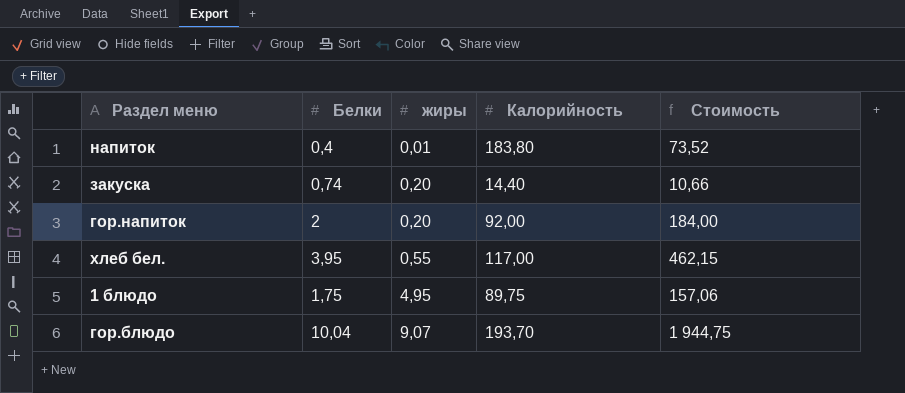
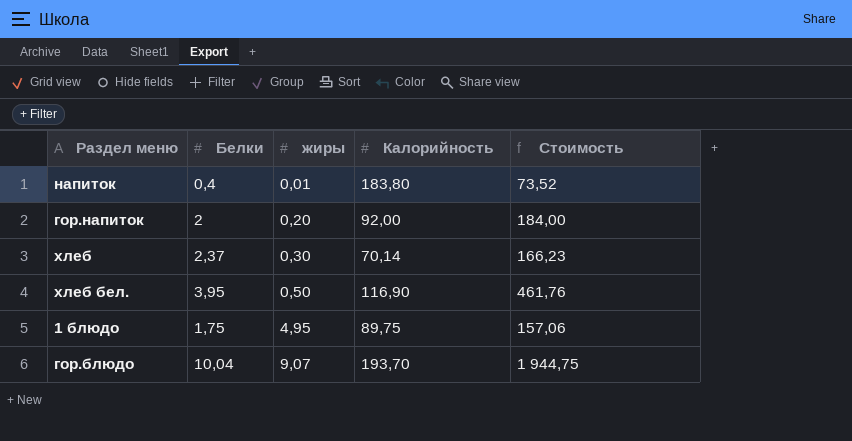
row закуска: 0,74 | 0,20 | 14,40 | 10,66 -> none
row хлеб: none -> 2,37 | 0,30 | 70,14 | 166,23
хлеб бел. | жиры: 0,55 -> 0,50
хлеб бел. | Калорийность: 117,00 -> 116,90
хлеб бел. | Стоимость: 462,15 -> 461,76

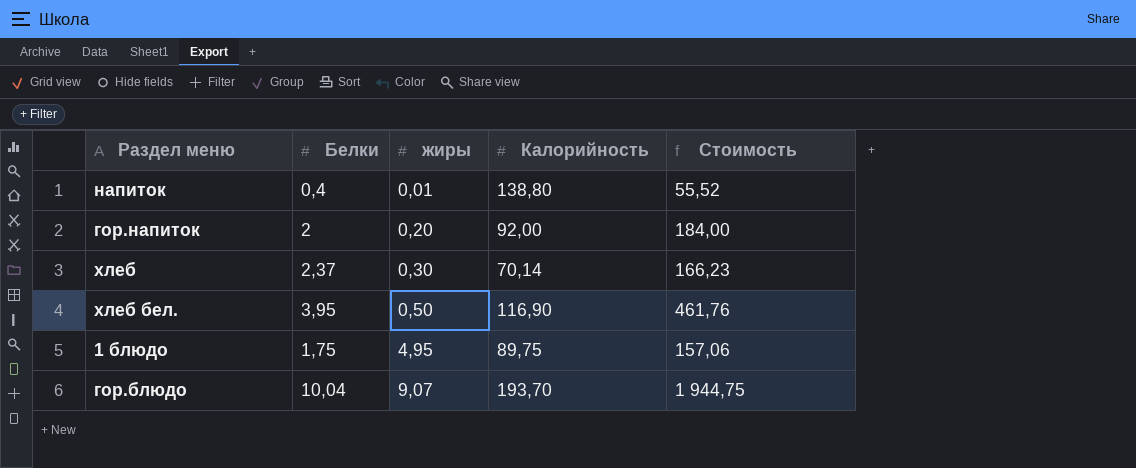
напиток | Калорийность: 183,80 -> 138,80
напиток | Стоимость: 73,52 -> 55,52

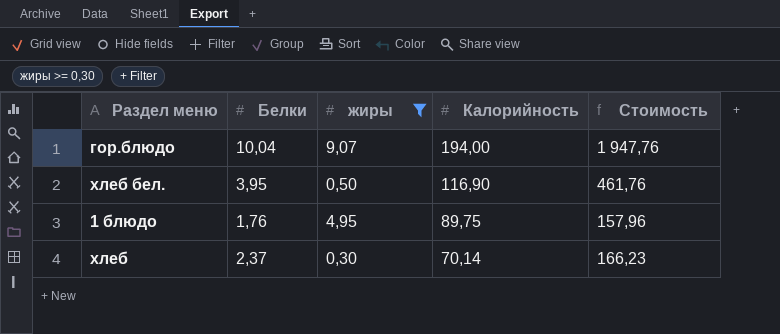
filter: none -> жиры >= 0,30
row order: жиры ascending -> Калорийность descending
гор.блюдо | Калорийность: 193,70 -> 194,00
гор.блюдо | Стоимость: 1 944,75 -> 1 947,76
1 блюдо | Белки: 1,75 -> 1,76
1 блюдо | Стоимость: 157,06 -> 157,96

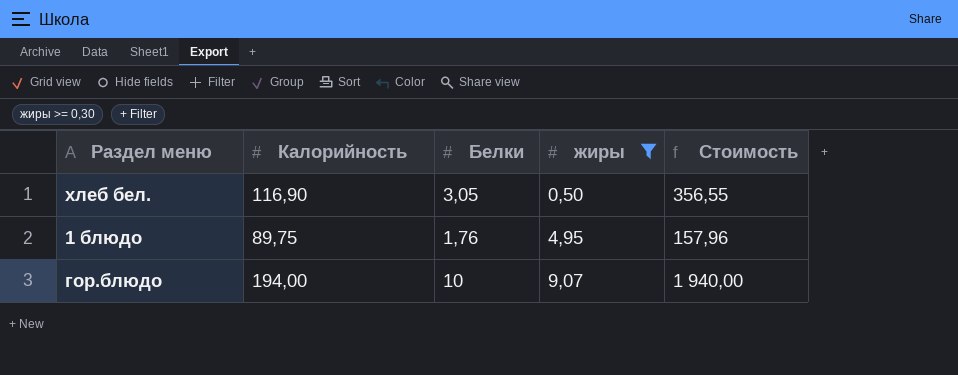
row order: Калорийность descending -> жиры ascending
column Калорийность | position: 4 -> 2
row хлеб: 2,37 | 0,30 | 70,14 | 166,23 -> none
хлеб бел. | Белки: 3,95 -> 3,05
хлеб бел. | Стоимость: 461,76 -> 356,55
гор.блюдо | Белки: 10,04 -> 10
гор.блюдо | Стоимость: 1 947,76 -> 1 940,00

